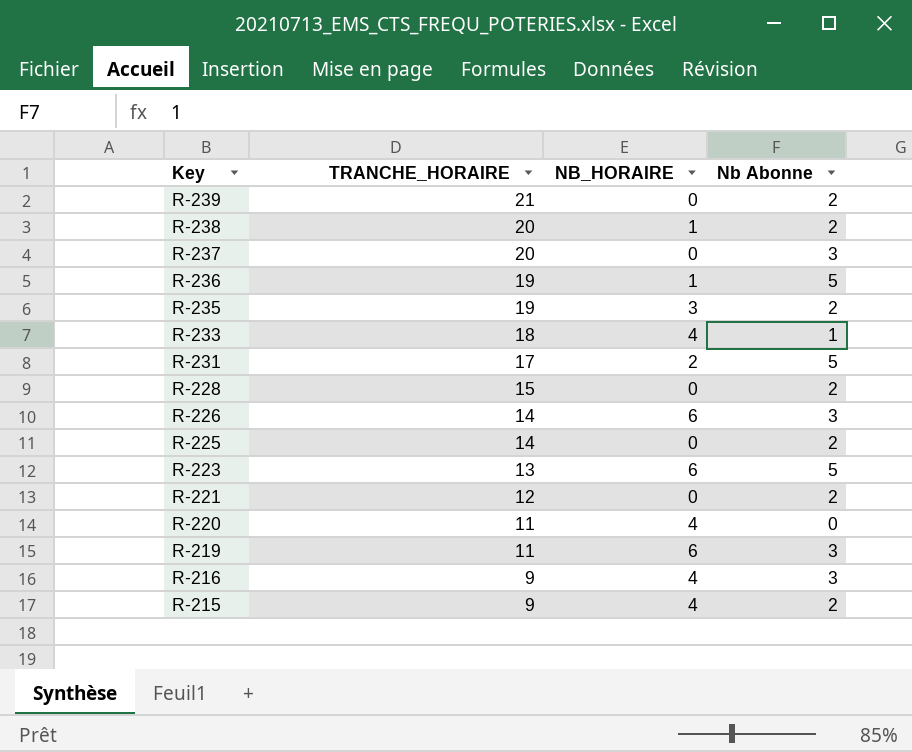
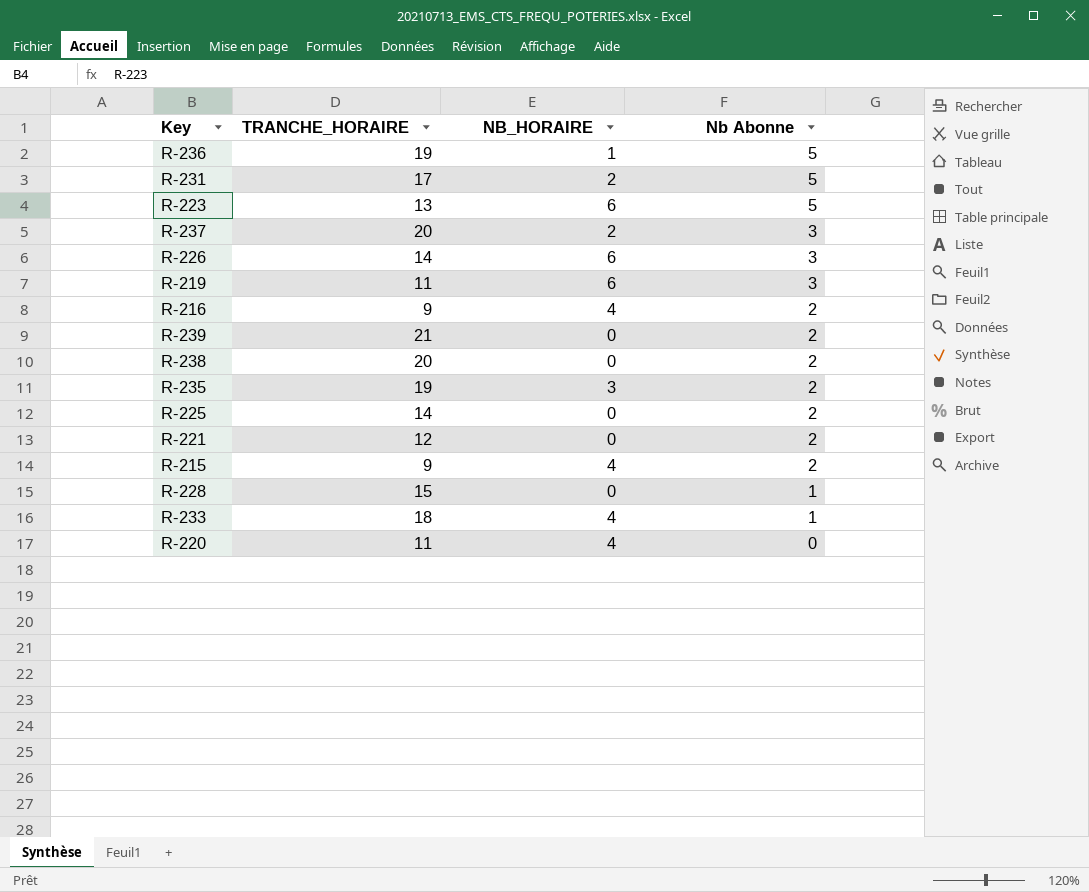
row order: Key descending -> Nb Abonne descending
R-237 | NB_HORAIRE: 0 -> 2
R-216 | Nb Abonne: 3 -> 2
R-238 | NB_HORAIRE: 1 -> 0
R-228 | Nb Abonne: 2 -> 1

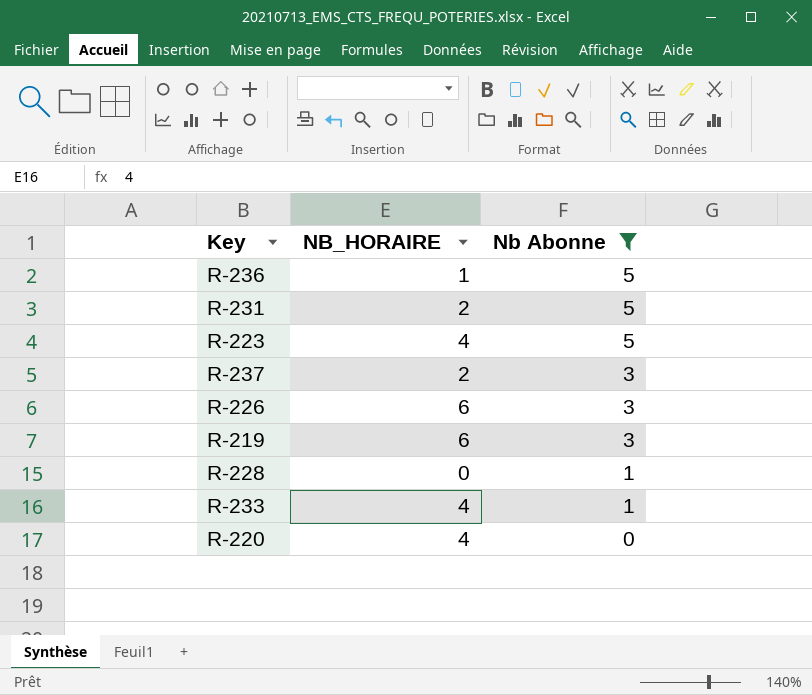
filter: none -> Nb Abonne != 2
column TRANCHE_HORAIRE | position: 2 -> none
R-223 | NB_HORAIRE: 6 -> 4

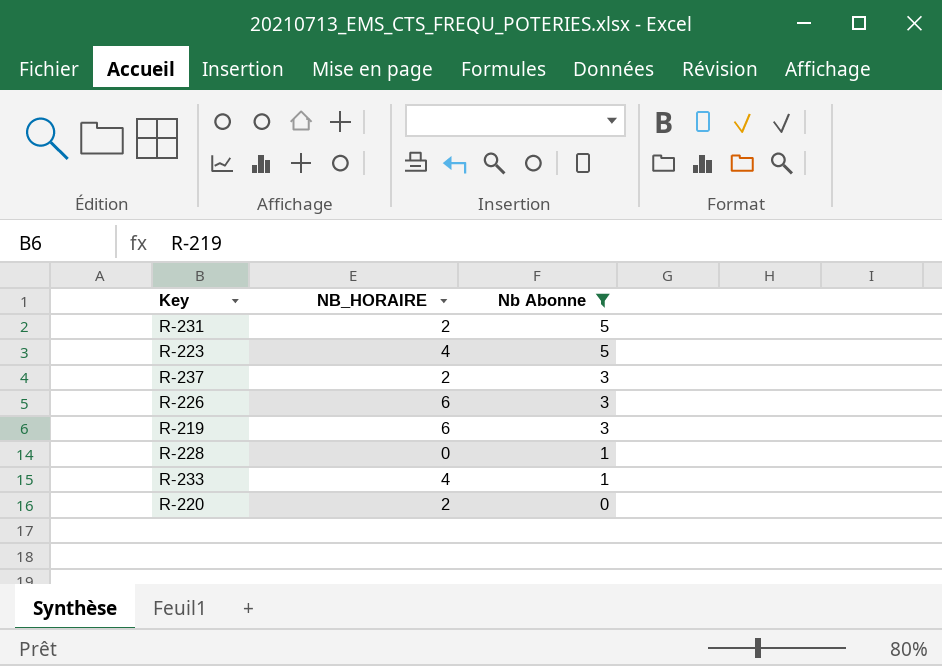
row R-236: 1 | 5 -> none
R-220 | NB_HORAIRE: 4 -> 2

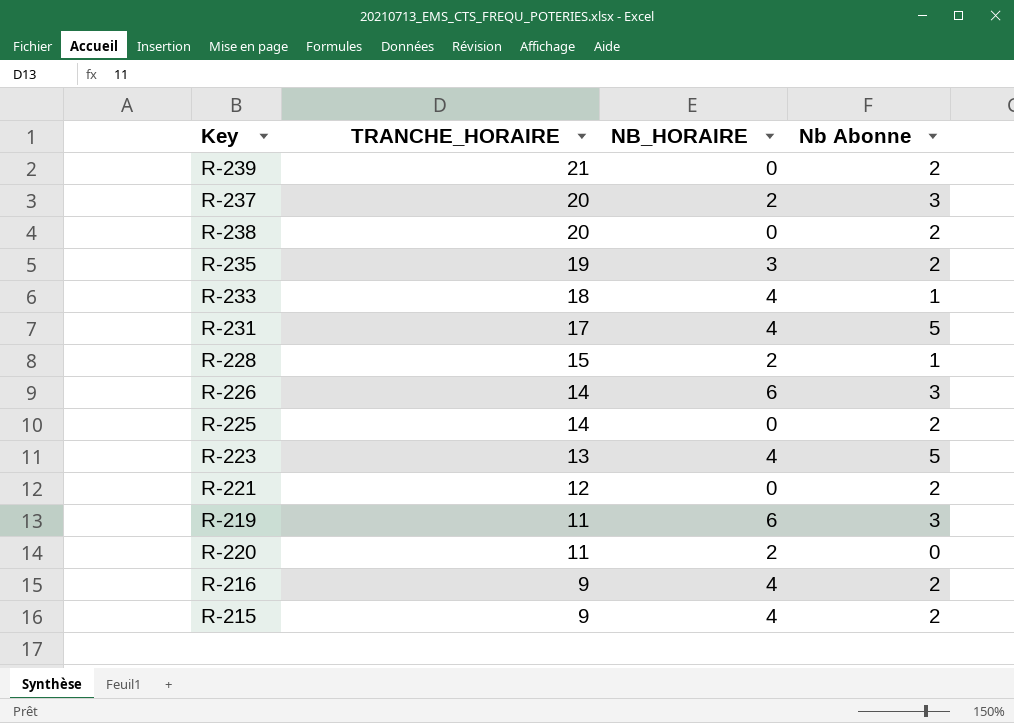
filter: Nb Abonne != 2 -> none
row order: Nb Abonne descending -> TRANCHE_HORAIRE descending
column TRANCHE_HORAIRE | position: none -> 2
R-231 | NB_HORAIRE: 2 -> 4
R-228 | NB_HORAIRE: 0 -> 2

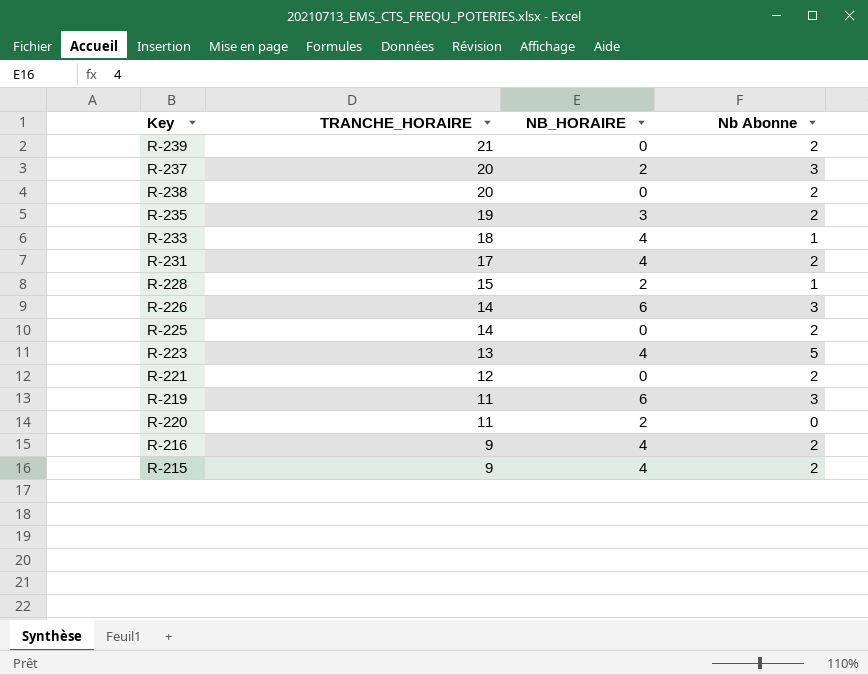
R-231 | Nb Abonne: 5 -> 2

